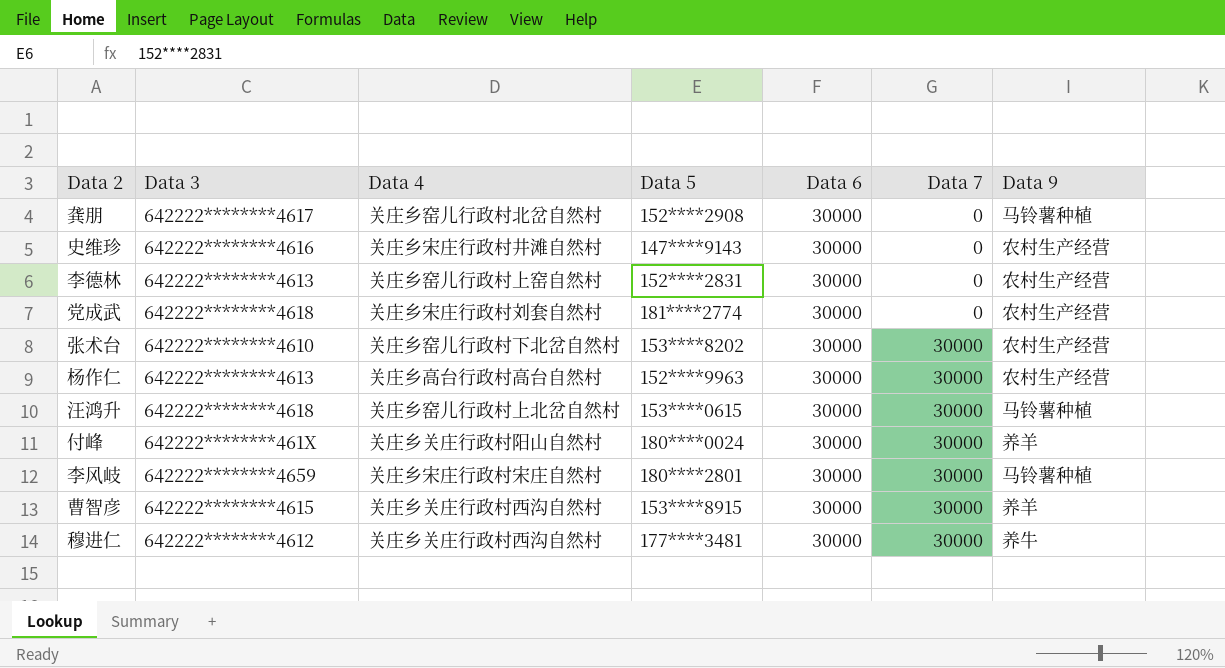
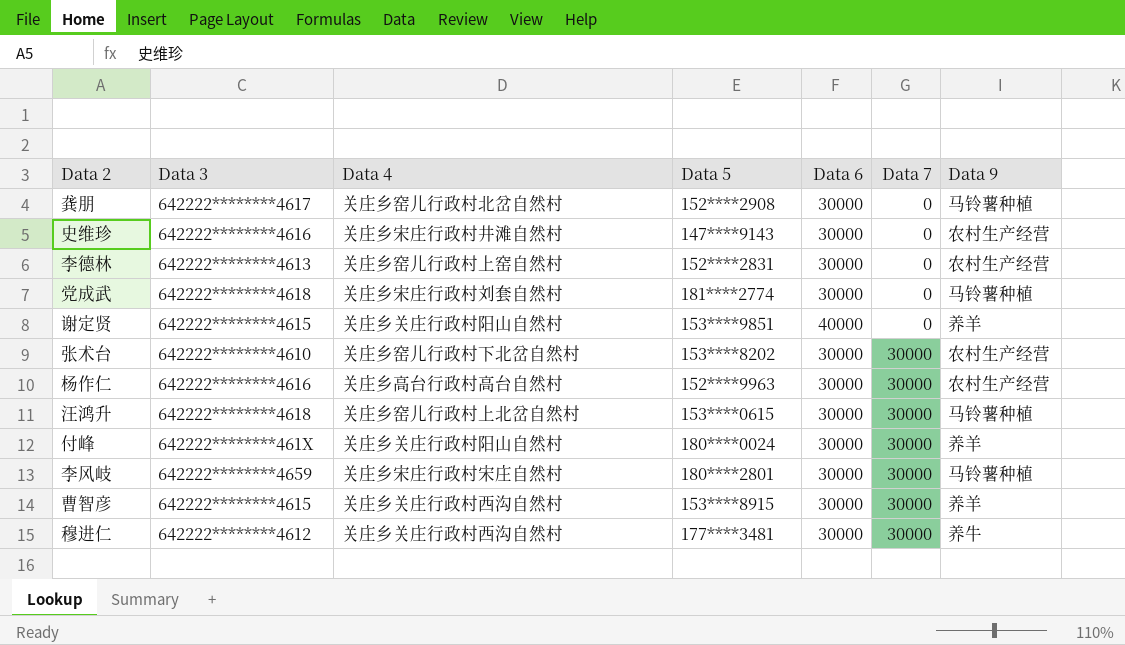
党成武 | Data 9: 农村生产经营 -> 马铃薯种植
row 谢定贤: none -> 642222********4615 | 关庄乡关庄行政村阳山自然村 | 153****9851 | 40000 | 0 | 养羊
杨作仁 | Data 3: 642222********4613 -> 642222********4616

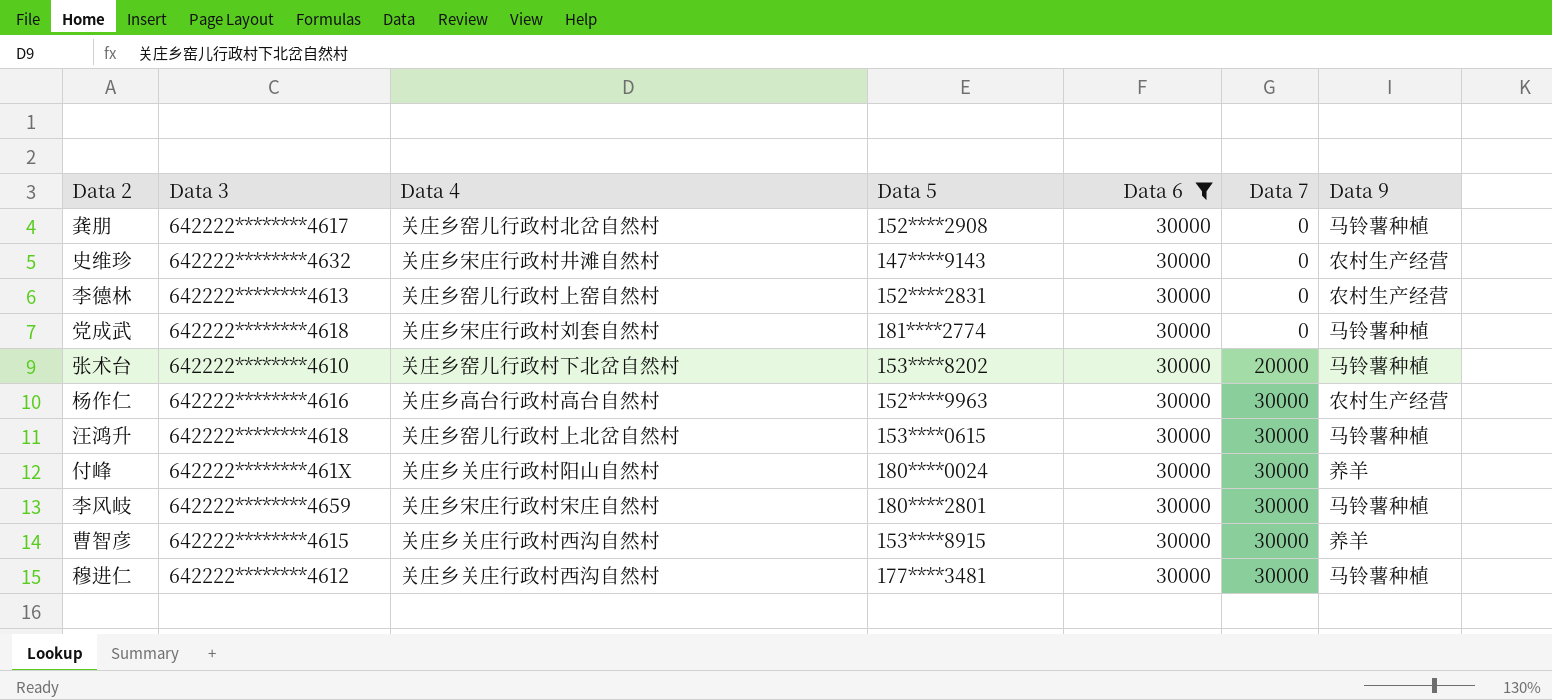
filter: none -> Data 6 = 30000
史维珍 | Data 3: 642222********4616 -> 642222********4632
张术台 | Data 7: 30000 -> 20000
张术台 | Data 9: 农村生产经营 -> 马铃薯种植
穆进仁 | Data 9: 养牛 -> 马铃薯种植

